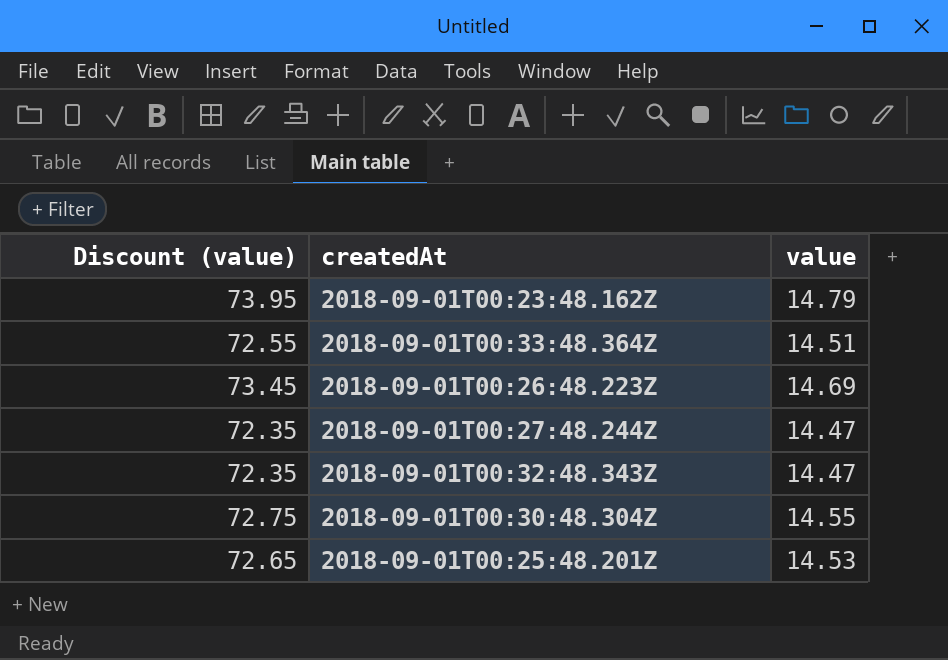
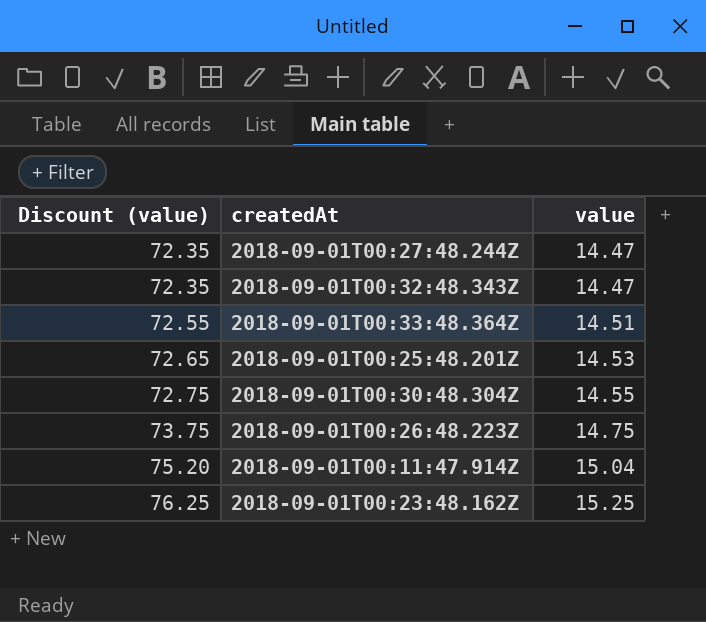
row order: none -> Discount (value) ascending
2018-09-01T00:26:48.223Z | Discount (value): 73.45 -> 73.75
2018-09-01T00:26:48.223Z | value: 14.69 -> 14.75
row 2018-09-01T00:11:47.914Z: none -> 75.20 | 15.04
2018-09-01T00:23:48.162Z | Discount (value): 73.95 -> 76.25
2018-09-01T00:23:48.162Z | value: 14.79 -> 15.25

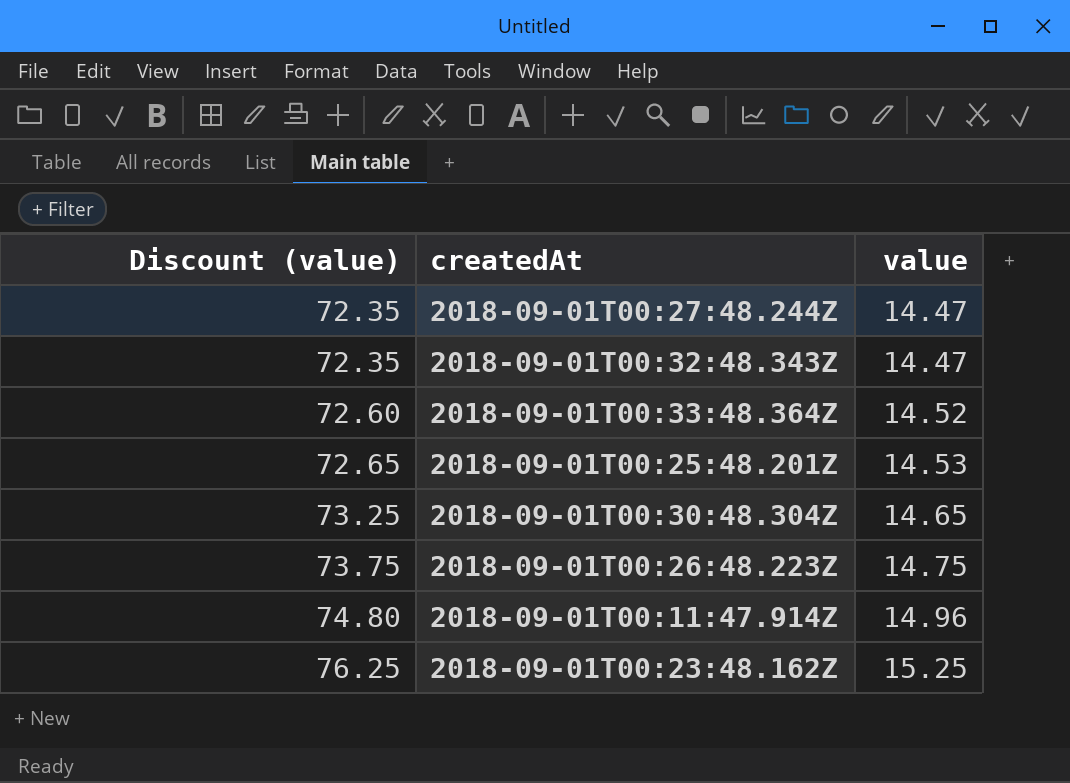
2018-09-01T00:33:48.364Z | Discount (value): 72.55 -> 72.60
2018-09-01T00:33:48.364Z | value: 14.51 -> 14.52
2018-09-01T00:30:48.304Z | Discount (value): 72.75 -> 73.25
2018-09-01T00:30:48.304Z | value: 14.55 -> 14.65
2018-09-01T00:11:47.914Z | Discount (value): 75.20 -> 74.80
2018-09-01T00:11:47.914Z | value: 15.04 -> 14.96

